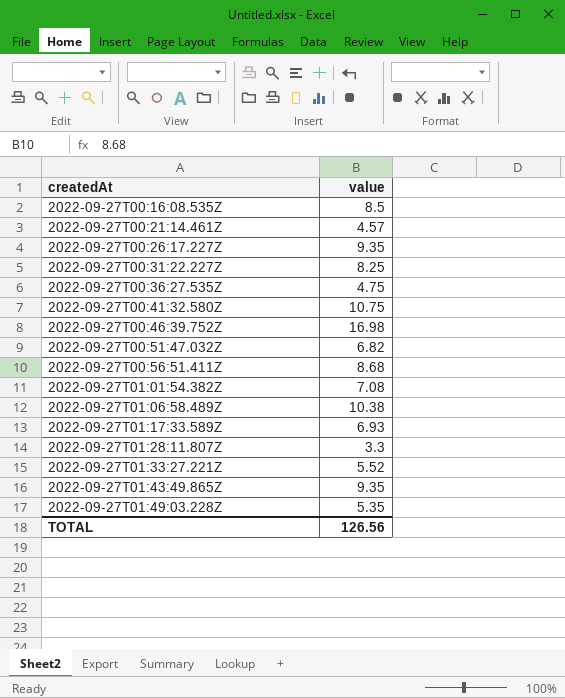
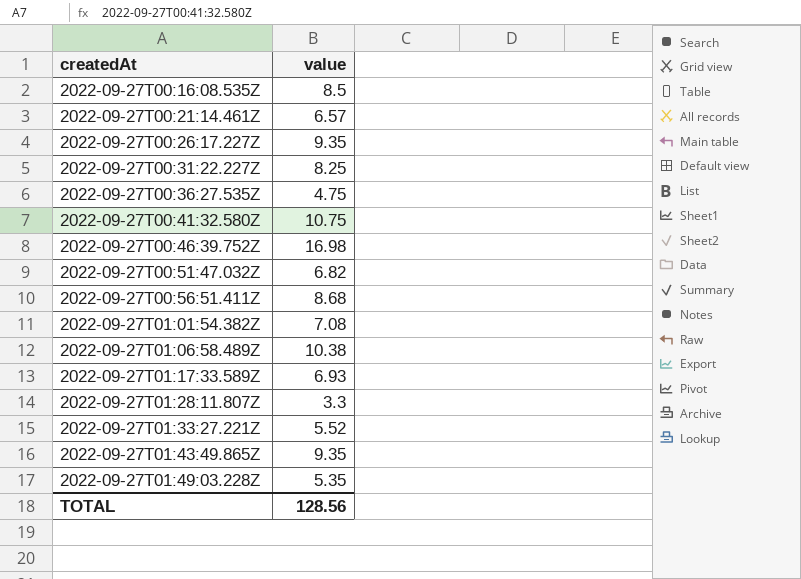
2022-09-27T00:21:14.461Z | value: 4.57 -> 6.57
TOTAL | value: 126.56 -> 128.56

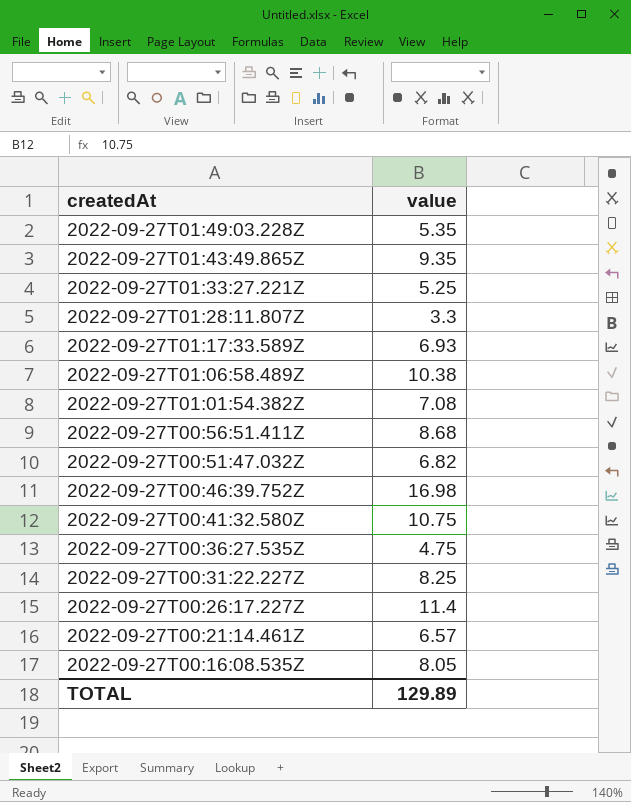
row order: createdAt ascending -> createdAt descending
2022-09-27T01:33:27.221Z | value: 5.52 -> 5.25
2022-09-27T00:26:17.227Z | value: 9.35 -> 11.4
2022-09-27T00:16:08.535Z | value: 8.5 -> 8.05
TOTAL | value: 128.56 -> 129.89

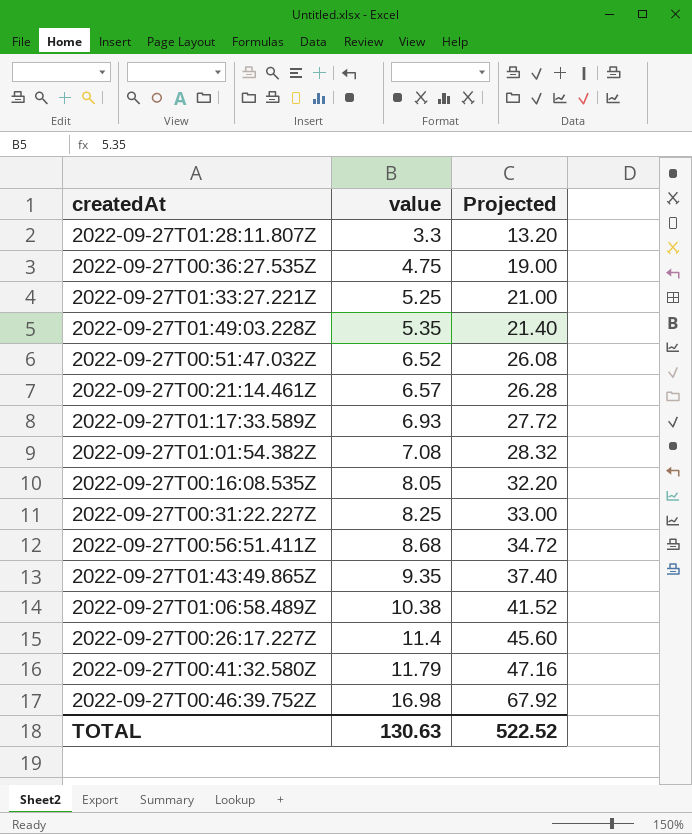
row order: createdAt descending -> value ascending
column Projected | formula: none -> [value] * 4
2022-09-27T00:51:47.032Z | value: 6.82 -> 6.52
2022-09-27T00:41:32.580Z | value: 10.75 -> 11.79
TOTAL | value: 129.89 -> 130.63

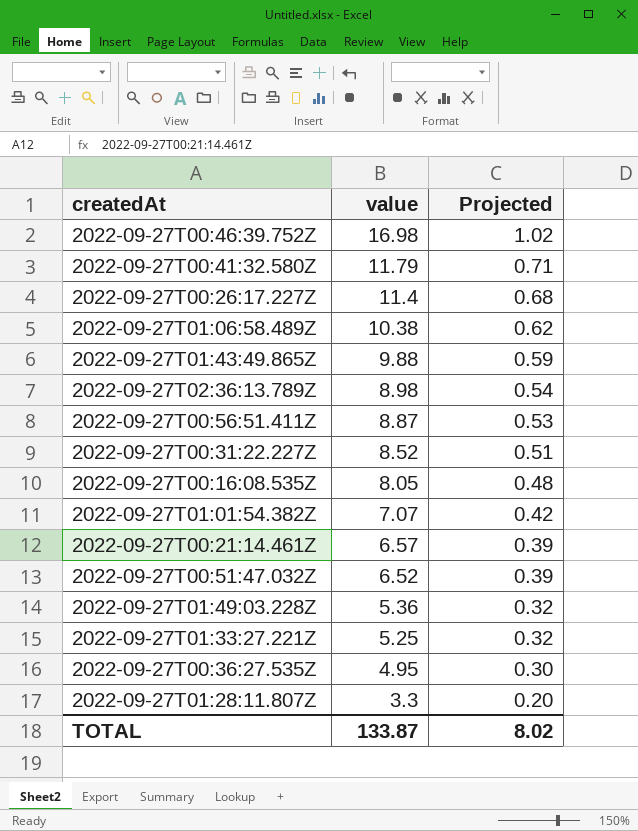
row order: value ascending -> value descending
column Projected | formula: [value] * 4 -> [value] * 0.06
row 2022-09-27T01:17:33.589Z: 6.93 | 27.72 -> none
2022-09-27T01:43:49.865Z | value: 9.35 -> 9.88
row 2022-09-27T02:36:13.789Z: none -> 8.98 | 0.54
2022-09-27T00:56:51.411Z | value: 8.68 -> 8.87
2022-09-27T00:31:22.227Z | value: 8.25 -> 8.52
2022-09-27T01:01:54.382Z | value: 7.08 -> 7.07
2022-09-27T01:49:03.228Z | value: 5.35 -> 5.36
2022-09-27T00:36:27.535Z | value: 4.75 -> 4.95
TOTAL | value: 130.63 -> 133.87
TOTAL | Projected: 522.52 -> 8.02

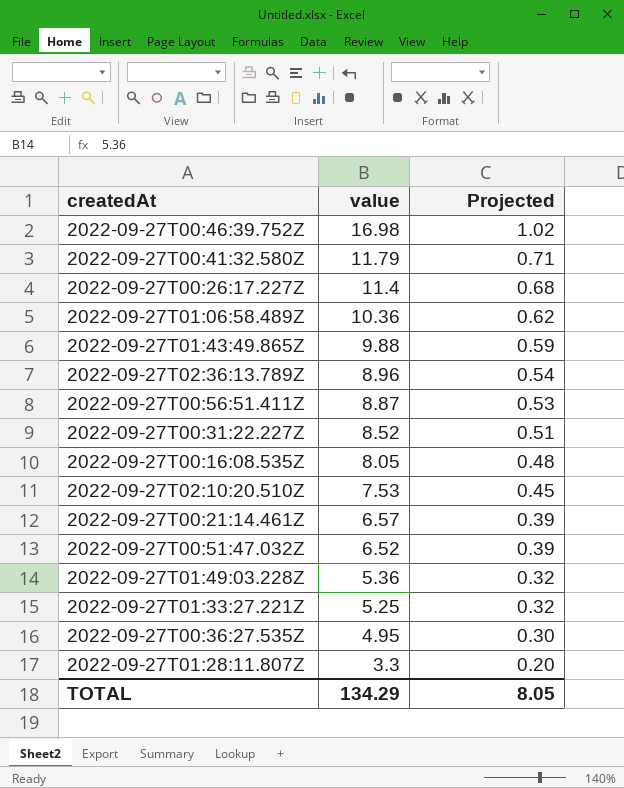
row 2022-09-27T01:01:54.382Z: 7.07 | 0.42 -> none
2022-09-27T01:06:58.489Z | value: 10.38 -> 10.36
2022-09-27T02:36:13.789Z | value: 8.98 -> 8.96
row 2022-09-27T02:10:20.510Z: none -> 7.53 | 0.45
TOTAL | value: 133.87 -> 134.29
TOTAL | Projected: 8.02 -> 8.05

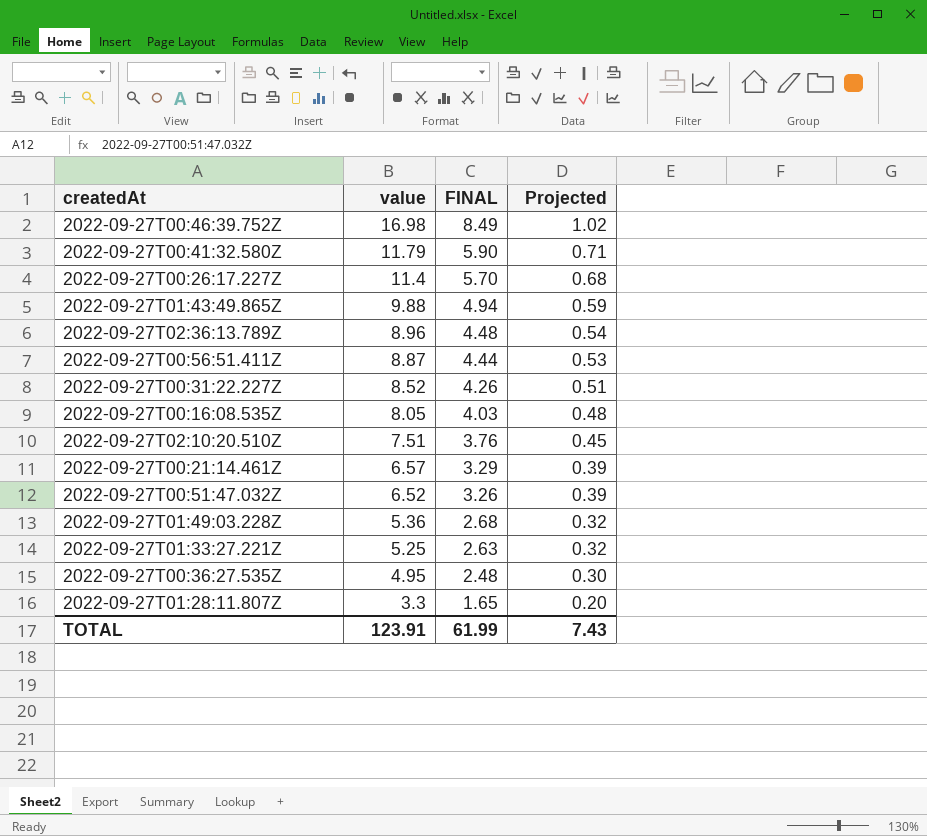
column FINAL | formula: none -> [value] * 0.5
row 2022-09-27T01:06:58.489Z: 10.36 | 0.62 -> none
2022-09-27T02:10:20.510Z | value: 7.53 -> 7.51
TOTAL | value: 134.29 -> 123.91
TOTAL | Projected: 8.05 -> 7.43

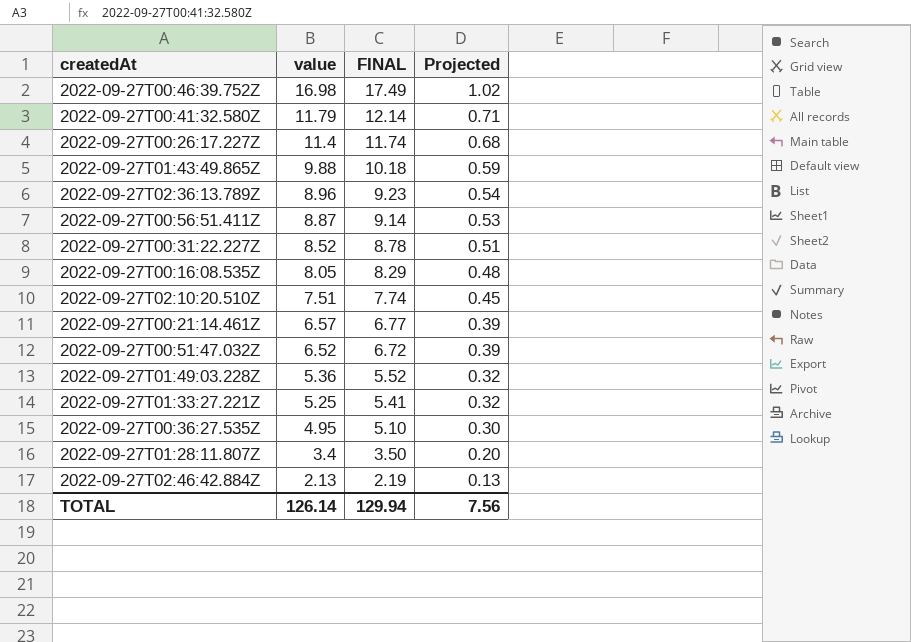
column FINAL | formula: [value] * 0.5 -> [value] * 1.03
2022-09-27T01:28:11.807Z | value: 3.3 -> 3.4
row 2022-09-27T02:46:42.884Z: none -> 2.13 | 2.19 | 0.13
TOTAL | value: 123.91 -> 126.14
TOTAL | FINAL: 61.99 -> 129.94
TOTAL | Projected: 7.43 -> 7.56

